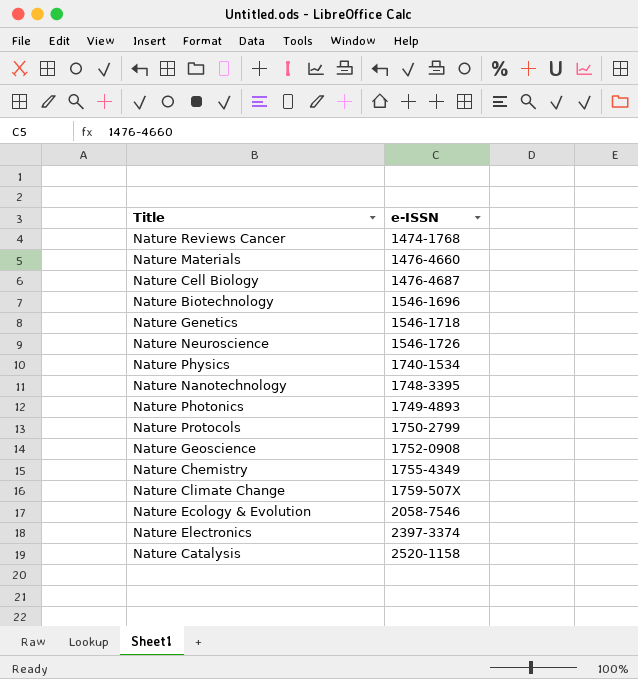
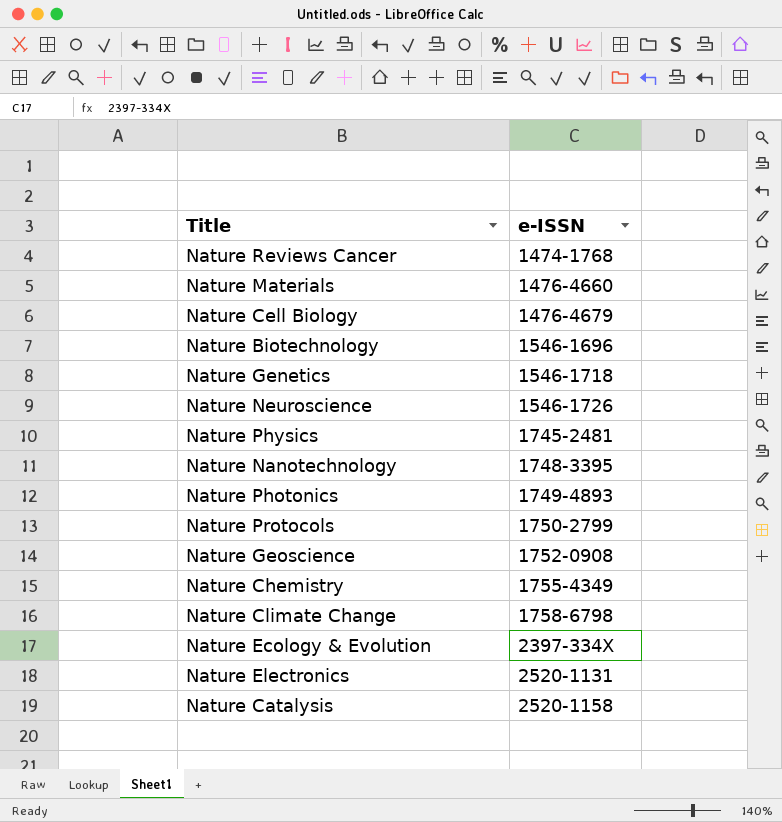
Nature Cell Biology | e-ISSN: 1476-4687 -> 1476-4679
Nature Physics | e-ISSN: 1740-1534 -> 1745-2481
Nature Climate Change | e-ISSN: 1759-507X -> 1758-6798
Nature Ecology & Evolution | e-ISSN: 2058-7546 -> 2397-334X
Nature Electronics | e-ISSN: 2397-3374 -> 2520-1131

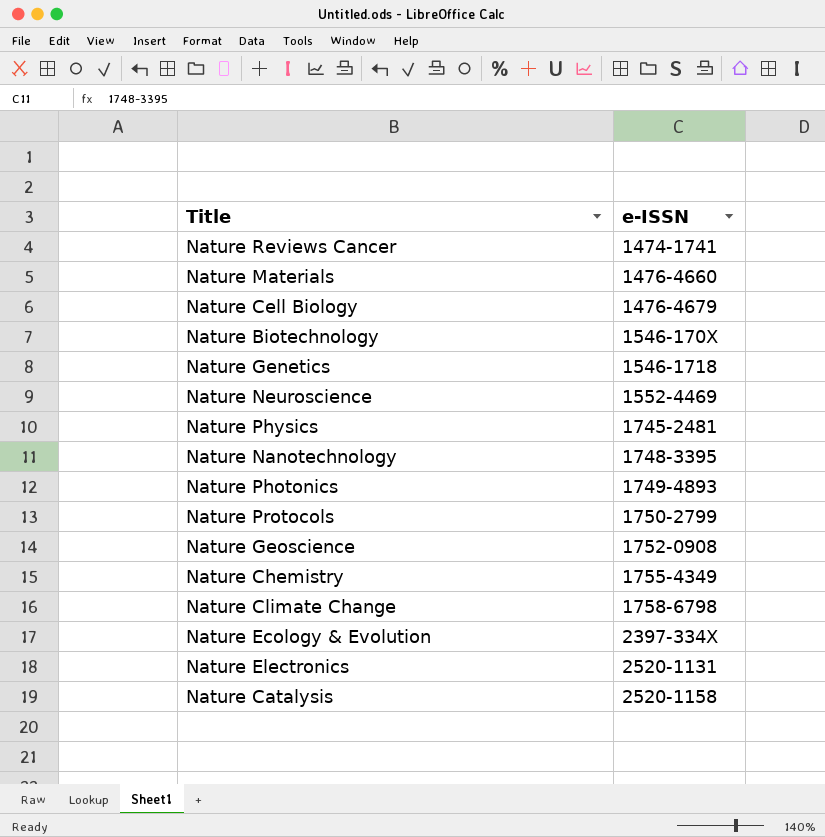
Nature Reviews Cancer | e-ISSN: 1474-1768 -> 1474-1741
Nature Biotechnology | e-ISSN: 1546-1696 -> 1546-170X
Nature Neuroscience | e-ISSN: 1546-1726 -> 1552-4469

